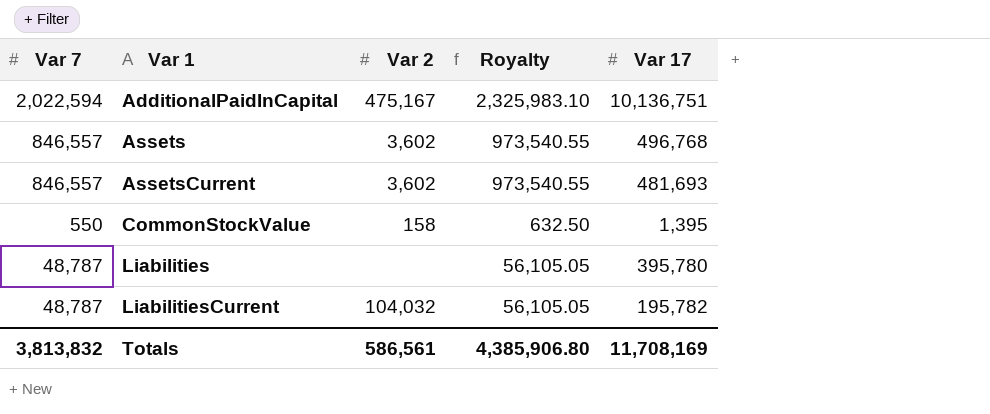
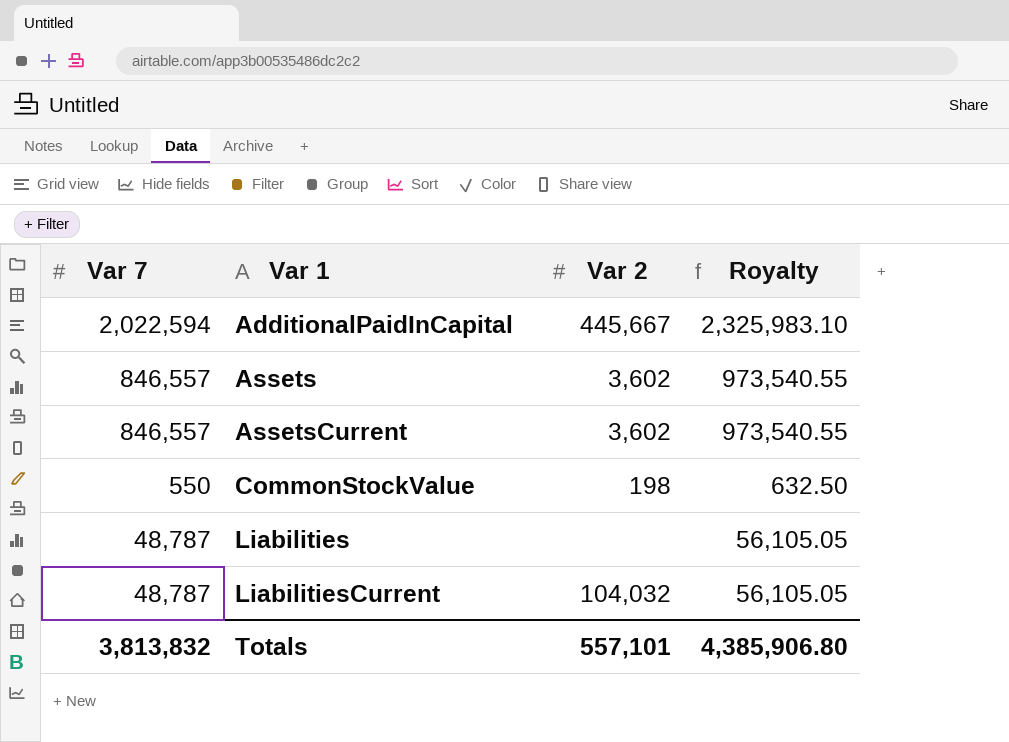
column Var 17 | position: 5 -> none
AdditionalPaidInCapital | Var 2: 475,167 -> 445,667
CommonStockValue | Var 2: 158 -> 198
Totals | Var 2: 586,561 -> 557,101

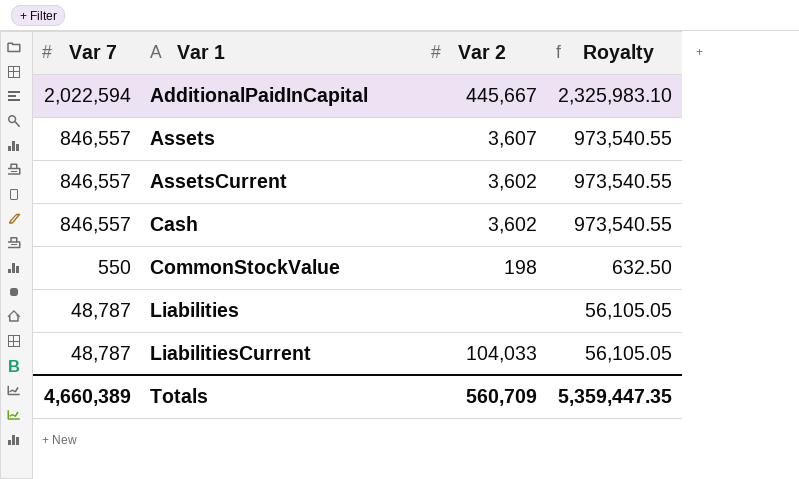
Assets | Var 2: 3,602 -> 3,607
row Cash: none -> 846,557 | 3,602 | 973,540.55
LiabilitiesCurrent | Var 2: 104,032 -> 104,033
Totals | Var 7: 3,813,832 -> 4,660,389
Totals | Var 2: 557,101 -> 560,709
Totals | Royalty: 4,385,906.80 -> 5,359,447.35

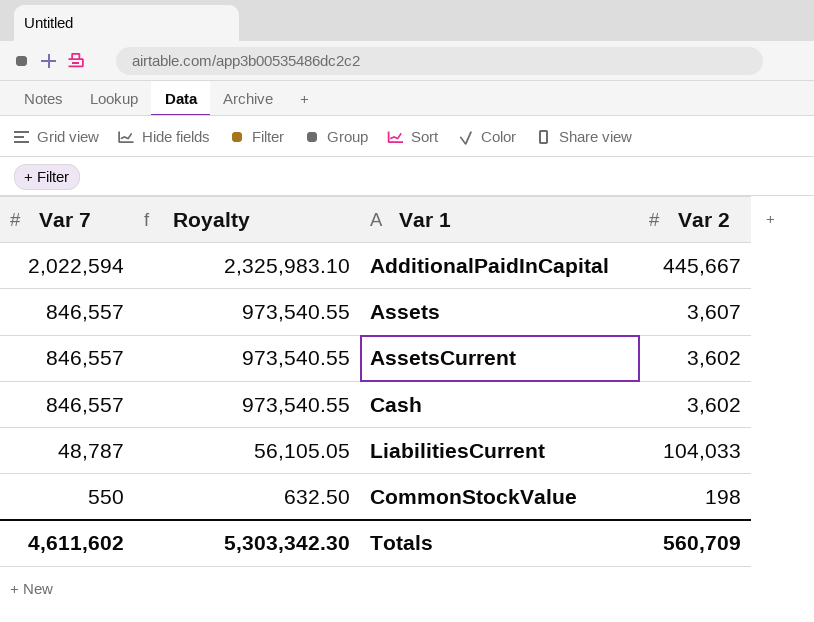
row order: Var 1 ascending -> Var 7 descending
column Royalty | position: 4 -> 2
row Liabilities: 48,787 | none | 56,105.05 -> none
Totals | Var 7: 4,660,389 -> 4,611,602
Totals | Royalty: 5,359,447.35 -> 5,303,342.30

